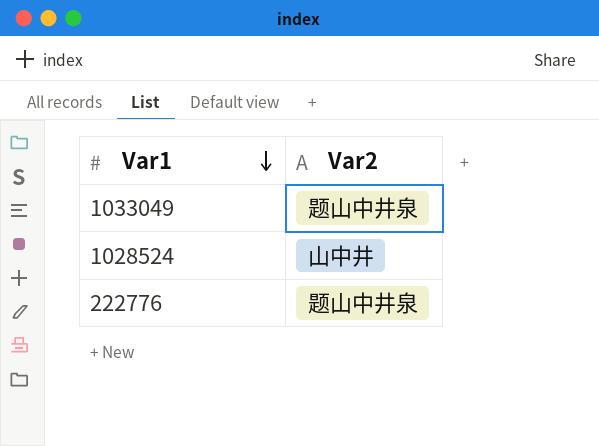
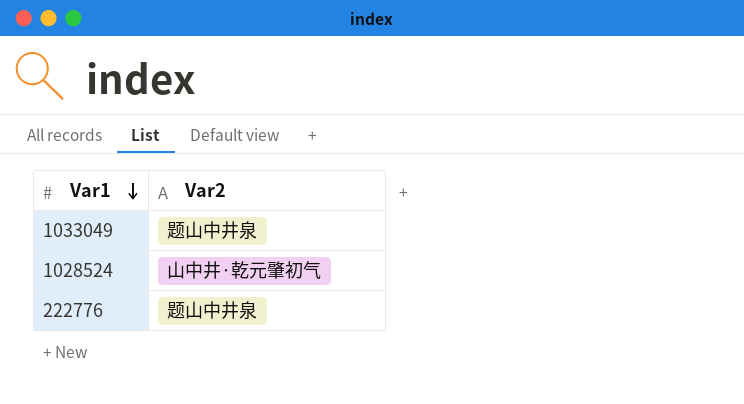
1028524 | Var2: 山中井 -> 山中井·乾元肇初气

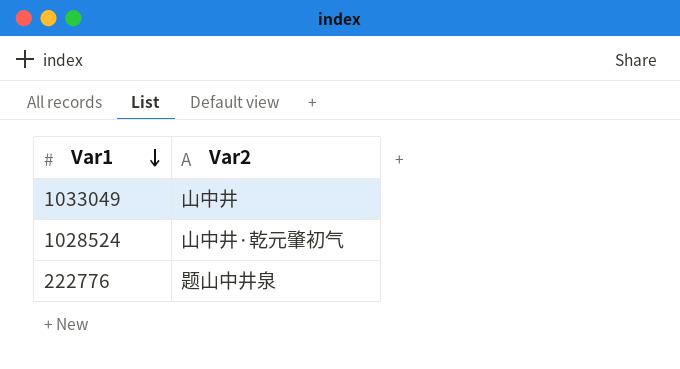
1033049 | Var2: 题山中井泉 -> 山中井

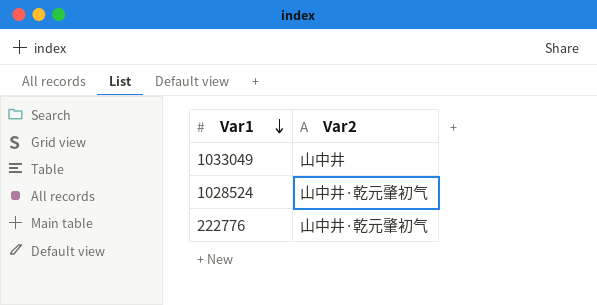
222776 | Var2: 题山中井泉 -> 山中井·乾元肇初气

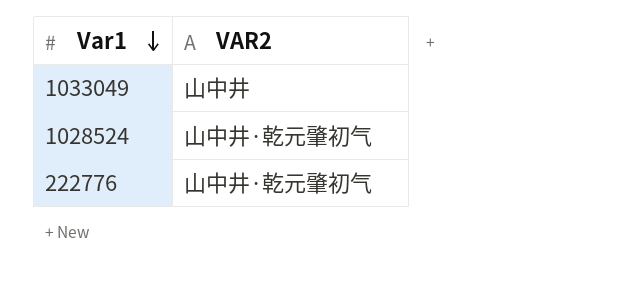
column name: Var2 -> VAR2

